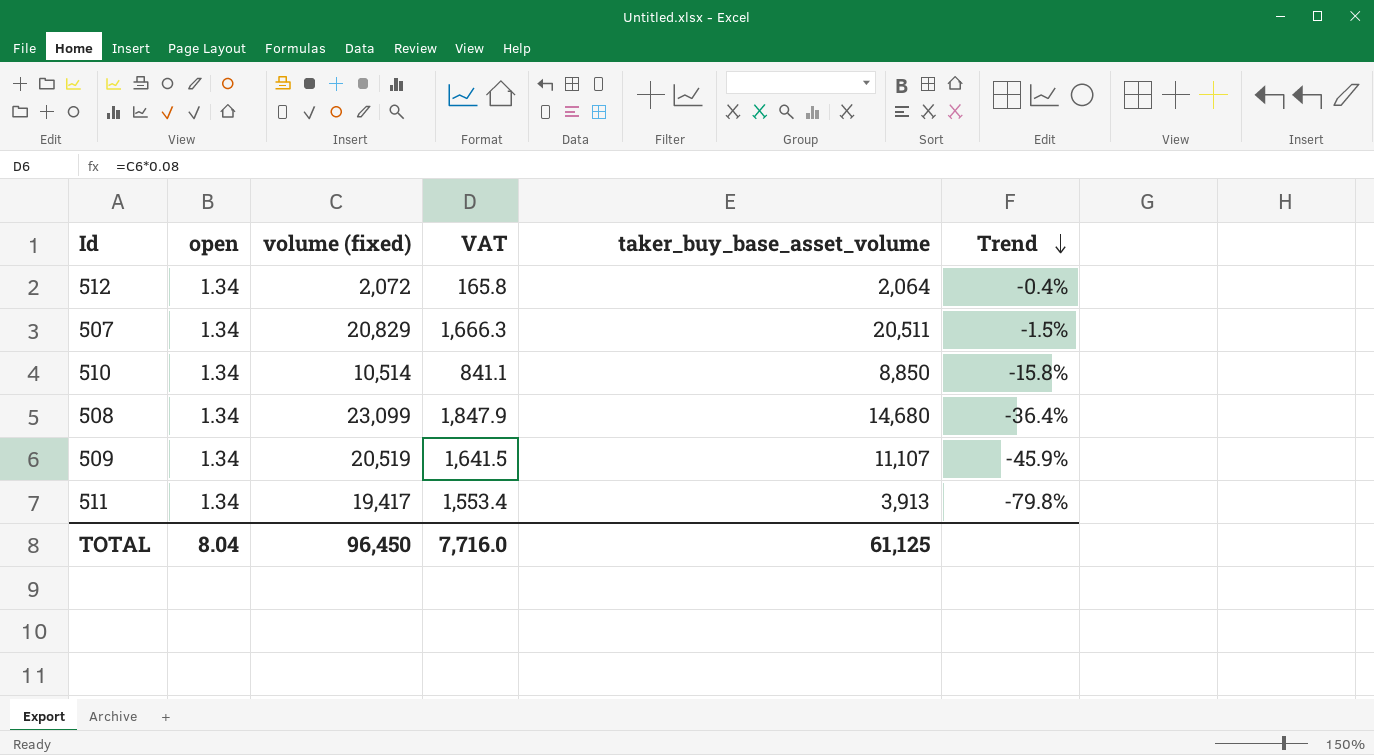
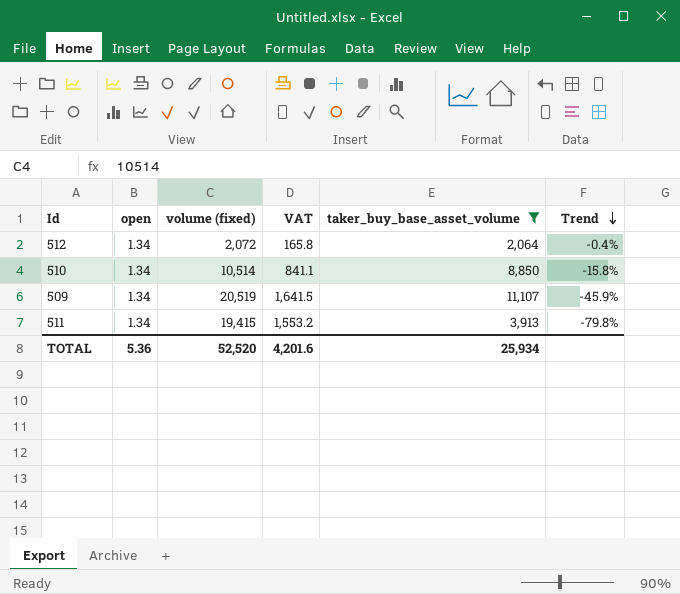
filter: none -> taker_buy_base_asset_volume <= 11,107
511 | volume (fixed): 19,417 -> 19,415
511 | VAT: 1,553.4 -> 1,553.2
TOTAL | open: 8.04 -> 5.36
TOTAL | volume (fixed): 96,450 -> 52,520
TOTAL | VAT: 7,716.0 -> 4,201.6
TOTAL | taker_buy_base_asset_volume: 61,125 -> 25,934

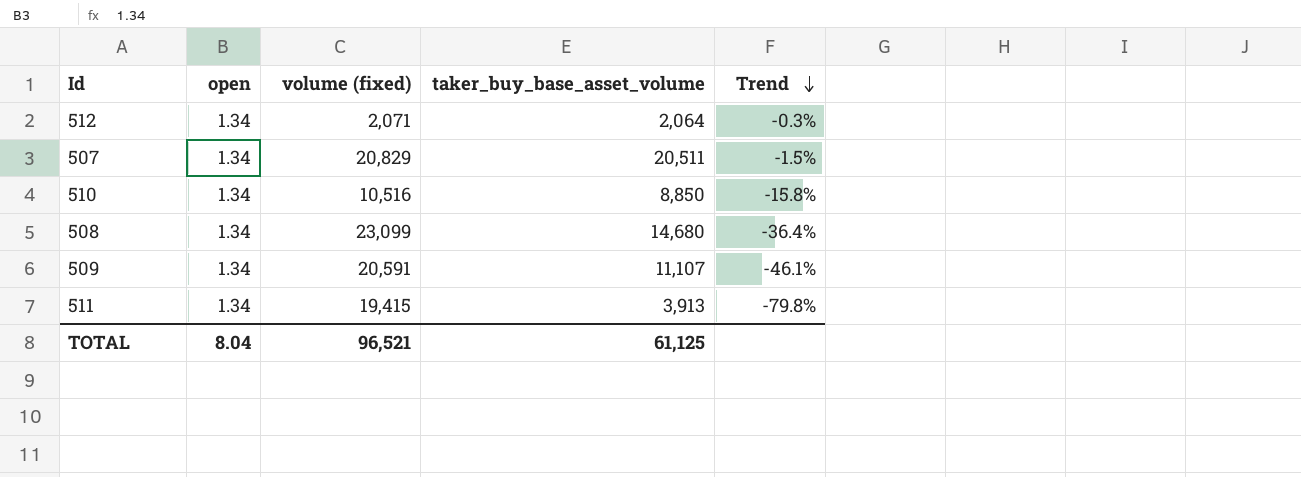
filter: taker_buy_base_asset_volume <= 11,107 -> none
column VAT | formula: [volume (fixed)] * 0.08 -> none
512 | volume (fixed): 2,072 -> 2,071
512 | Trend: -0.4% -> -0.3%
510 | volume (fixed): 10,514 -> 10,516
509 | volume (fixed): 20,519 -> 20,591
509 | Trend: -45.9% -> -46.1%
TOTAL | open: 5.36 -> 8.04
TOTAL | volume (fixed): 52,520 -> 96,521
TOTAL | taker_buy_base_asset_volume: 25,934 -> 61,125

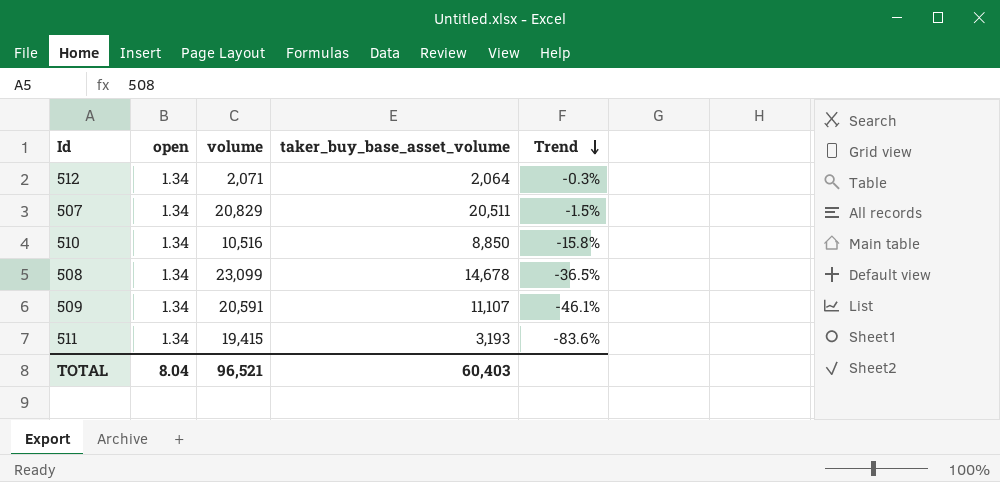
column name: volume (fixed) -> volume
508 | taker_buy_base_asset_volume: 14,680 -> 14,678
508 | Trend: -36.4% -> -36.5%
511 | taker_buy_base_asset_volume: 3,913 -> 3,193
511 | Trend: -79.8% -> -83.6%
TOTAL | taker_buy_base_asset_volume: 61,125 -> 60,403

